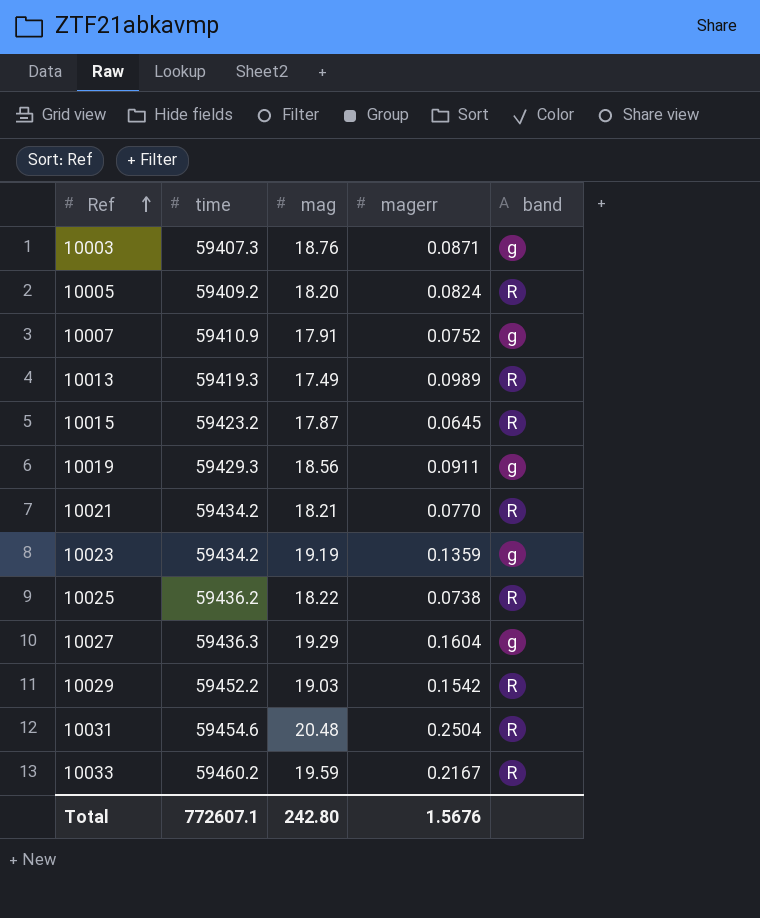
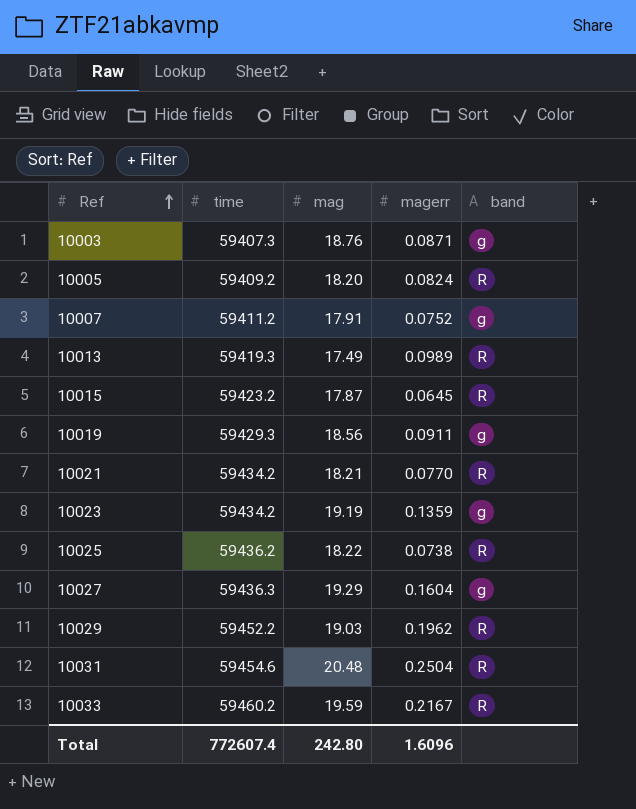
10007 | time: 59410.9 -> 59411.2
10029 | magerr: 0.1542 -> 0.1962
Total | time: 772607.1 -> 772607.4
Total | magerr: 1.5676 -> 1.6096

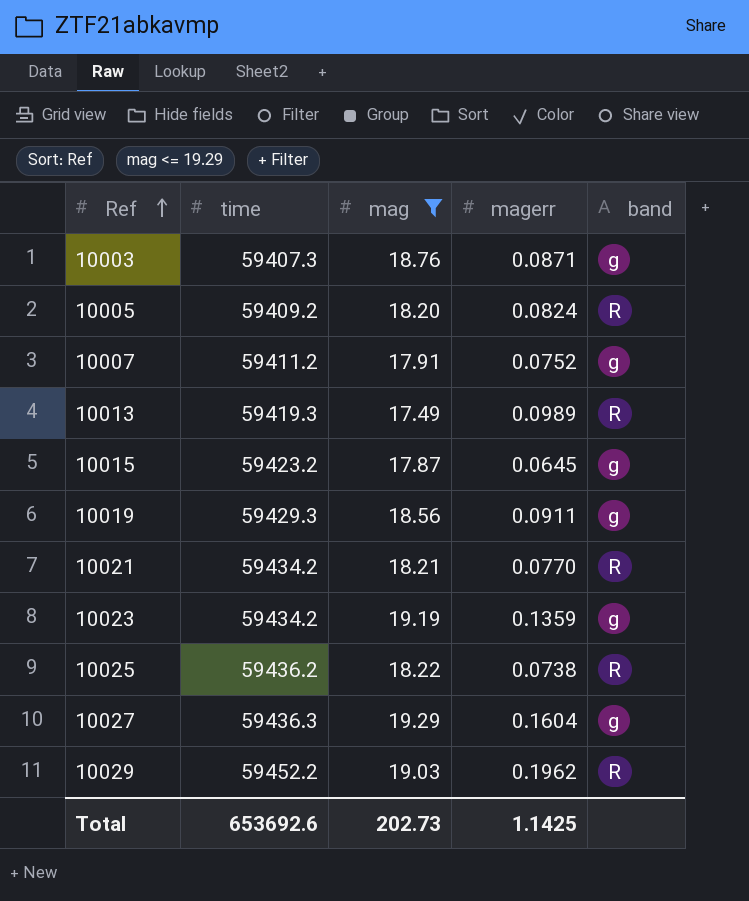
filter: none -> mag <= 19.29
10015 | band: R -> g
Total | time: 772607.4 -> 653692.6
Total | mag: 242.80 -> 202.73
Total | magerr: 1.6096 -> 1.1425

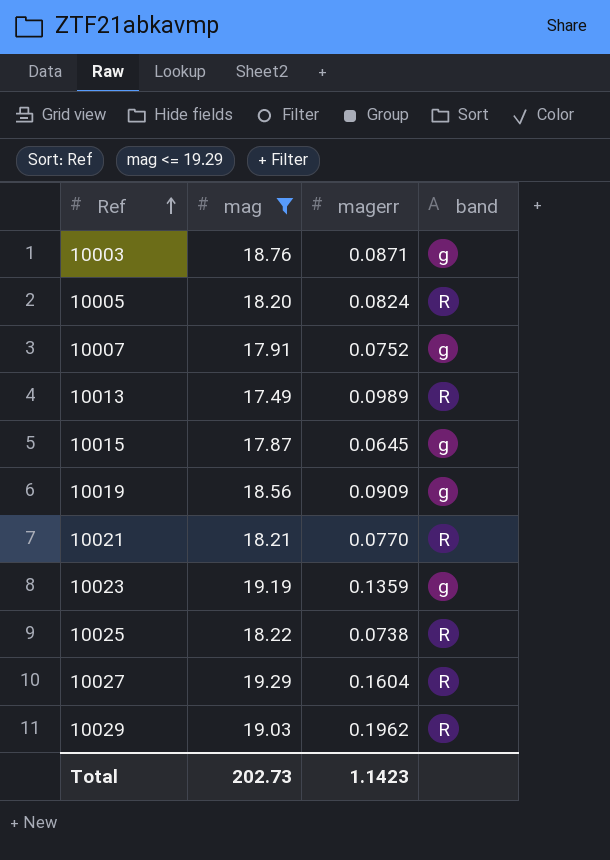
column time | position: 2 -> none
10019 | magerr: 0.0911 -> 0.0909
10027 | band: g -> R
Total | magerr: 1.1425 -> 1.1423

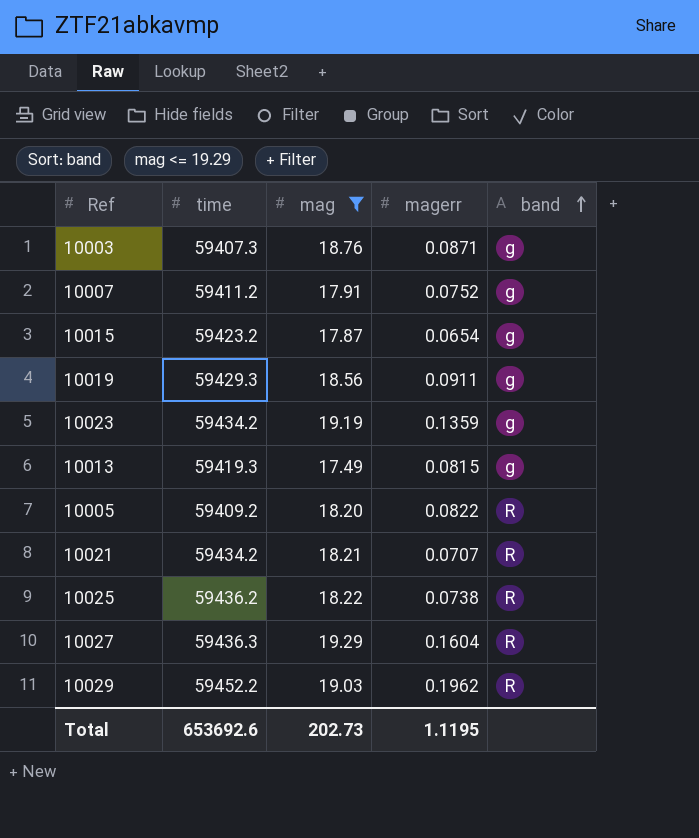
row order: Ref ascending -> band ascending
column time | position: none -> 2
10015 | magerr: 0.0645 -> 0.0654
10019 | magerr: 0.0909 -> 0.0911
10013 | magerr: 0.0989 -> 0.0815
10013 | band: R -> g
10005 | magerr: 0.0824 -> 0.0822
10021 | magerr: 0.0770 -> 0.0707
Total | magerr: 1.1423 -> 1.1195

